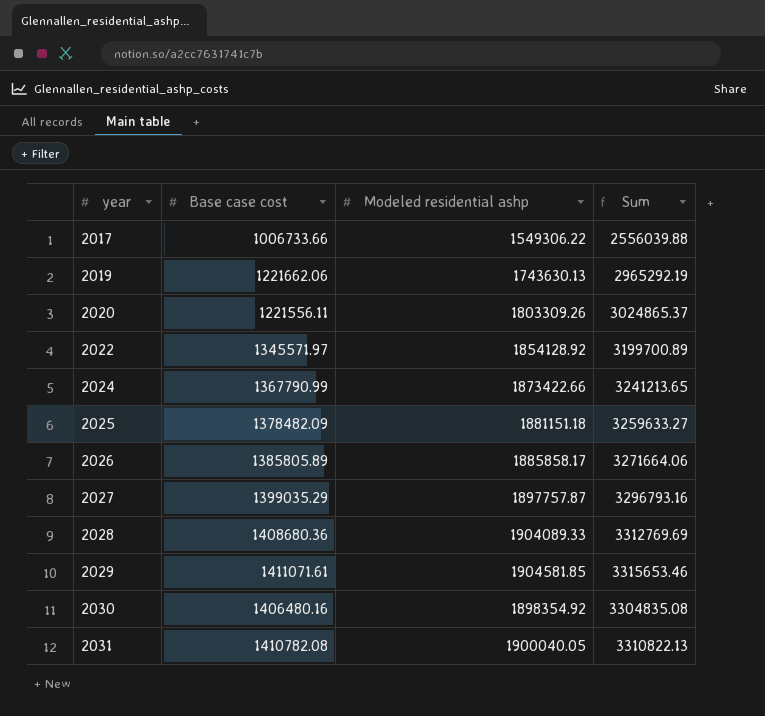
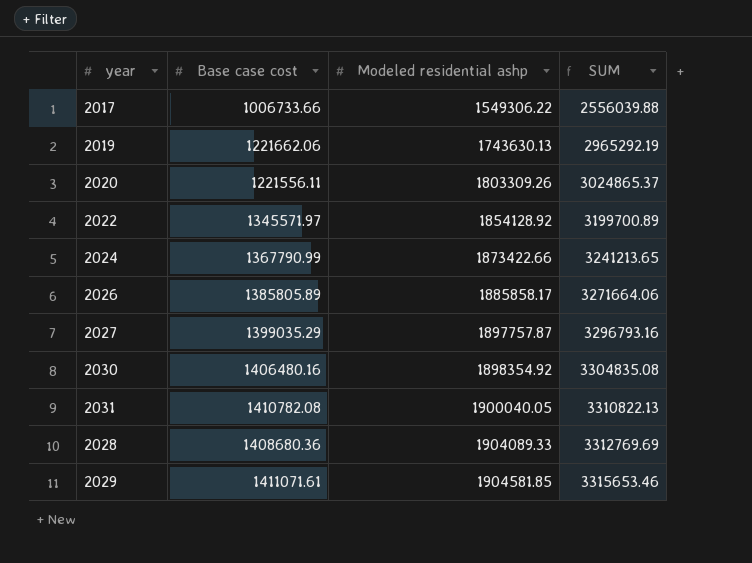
row order: year ascending -> Modeled residential ashp ascending
column name: Sum -> SUM
row 2025: 1378482.09 | 1881151.18 | 3259633.27 -> none

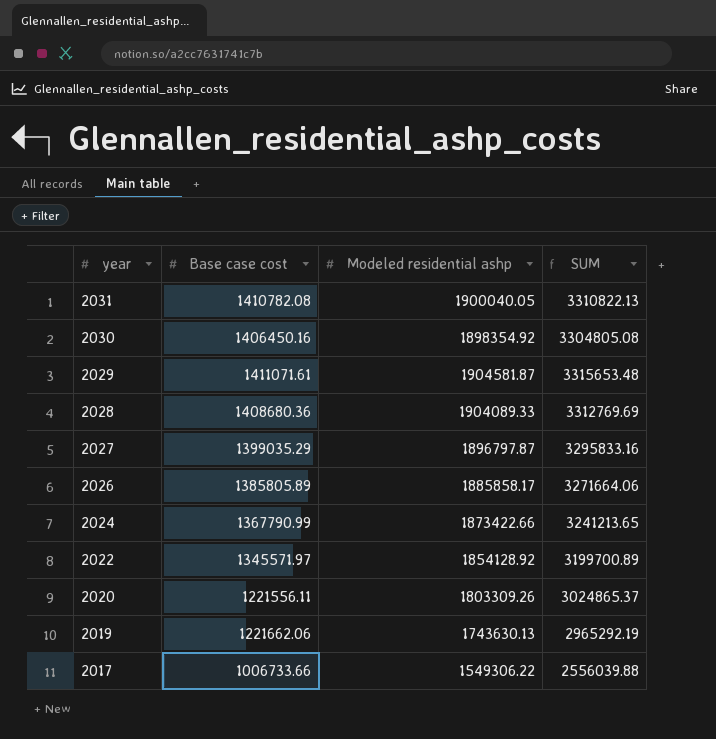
row order: Modeled residential ashp ascending -> year descending
2030 | Base case cost: 1406480.16 -> 1406450.16
2030 | SUM: 3304835.08 -> 3304805.08
2029 | Modeled residential ashp: 1904581.85 -> 1904581.87
2029 | SUM: 3315653.46 -> 3315653.48
2027 | Modeled residential ashp: 1897757.87 -> 1896797.87
2027 | SUM: 3296793.16 -> 3295833.16

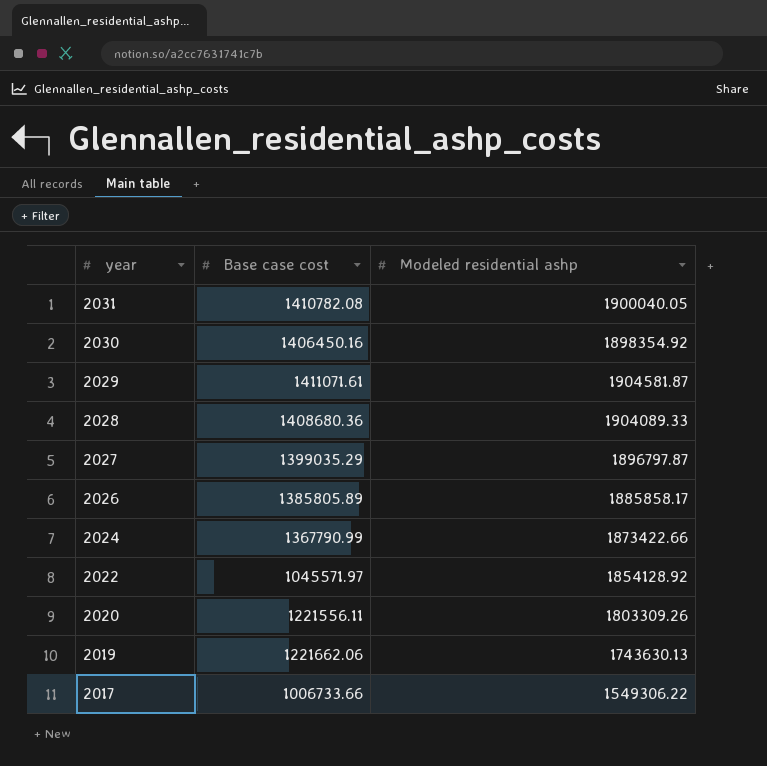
column SUM | formula: [Base case cost] + [Modeled residential ashp] -> none
2022 | Base case cost: 1345571.97 -> 1045571.97

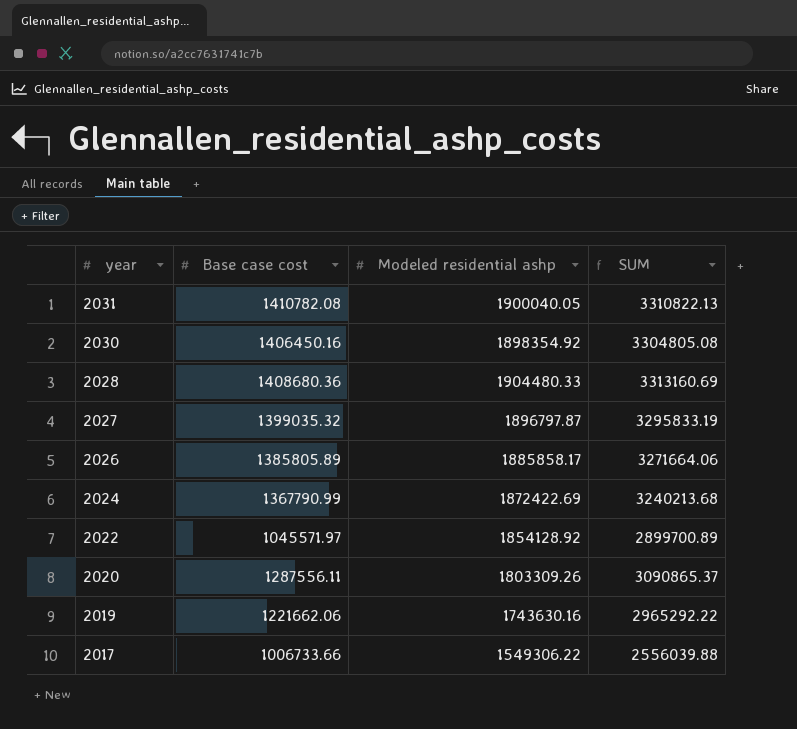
column SUM | formula: none -> [Base case cost] + [Modeled residential ashp]
row 2029: 1411071.61 | 1904581.87 -> none
2028 | Modeled residential ashp: 1904089.33 -> 1904480.33
2027 | Base case cost: 1399035.29 -> 1399035.32
2024 | Modeled residential ashp: 1873422.66 -> 1872422.69
2020 | Base case cost: 1221556.11 -> 1287556.11
2019 | Modeled residential ashp: 1743630.13 -> 1743630.16

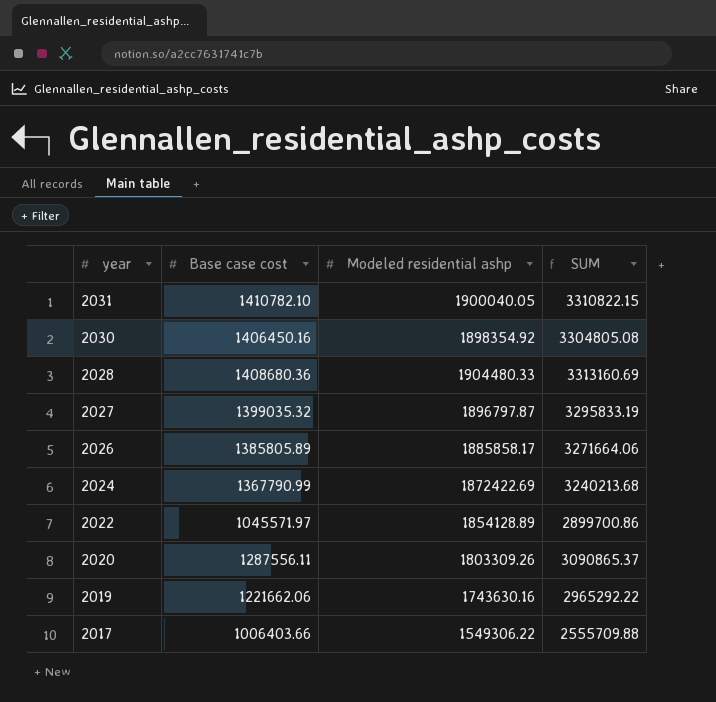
2031 | Base case cost: 1410782.08 -> 1410782.10
2031 | SUM: 3310822.13 -> 3310822.15
2022 | Modeled residential ashp: 1854128.92 -> 1854128.89
2022 | SUM: 2899700.89 -> 2899700.86
2017 | Base case cost: 1006733.66 -> 1006403.66
2017 | SUM: 2556039.88 -> 2555709.88

